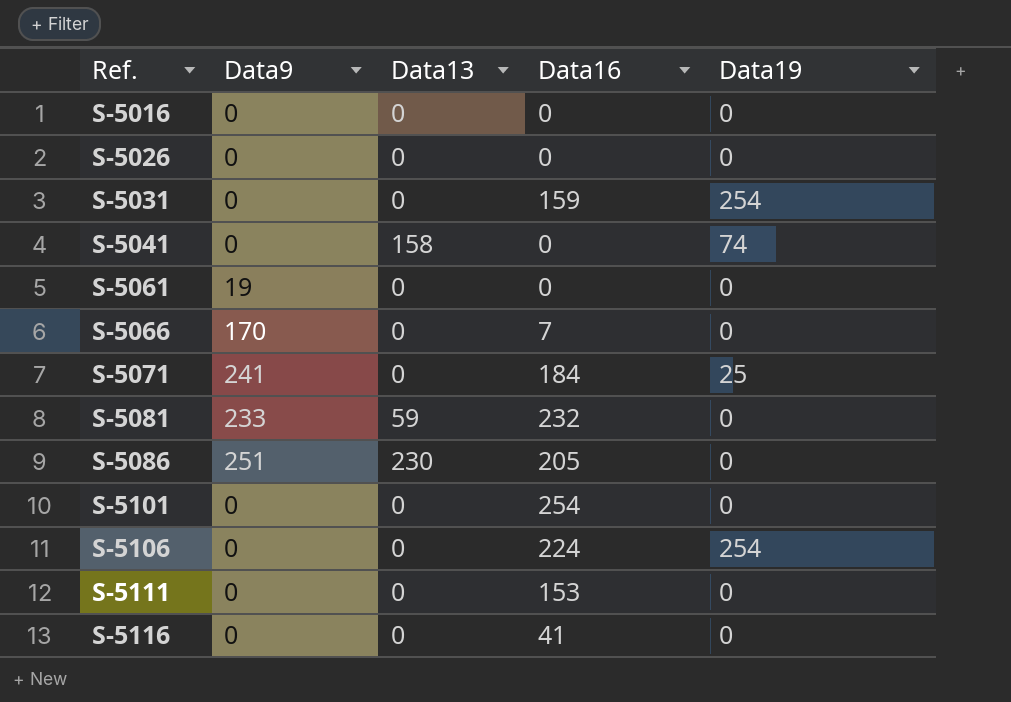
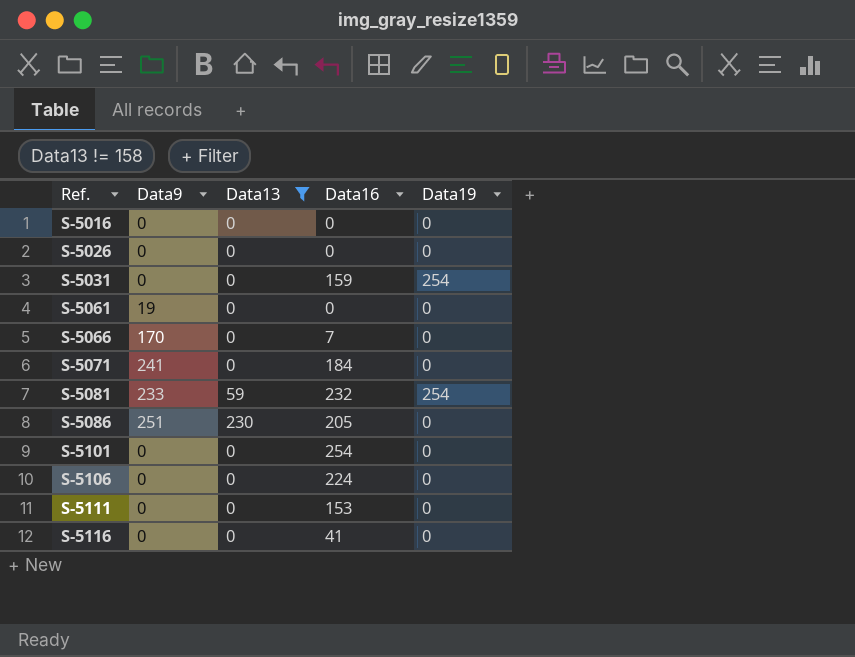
filter: none -> Data13 != 158
S-5071 | Data19: 25 -> 0
S-5081 | Data19: 0 -> 254
S-5106 | Data19: 254 -> 0

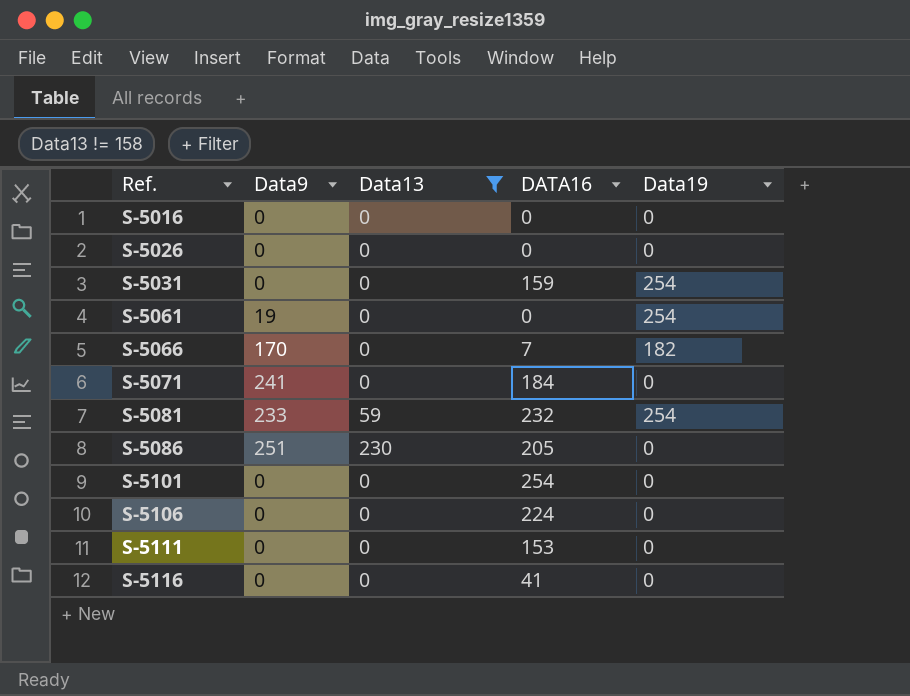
column name: Data16 -> DATA16
S-5061 | Data19: 0 -> 254
S-5066 | Data19: 0 -> 182

